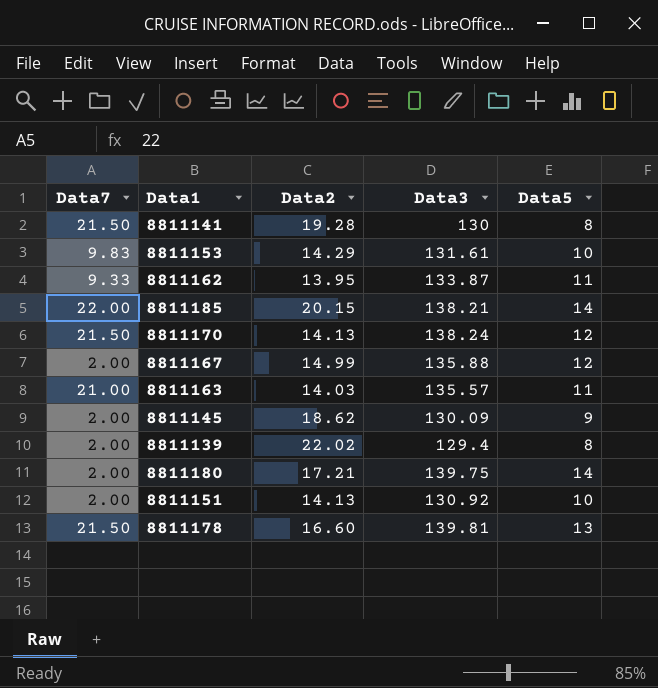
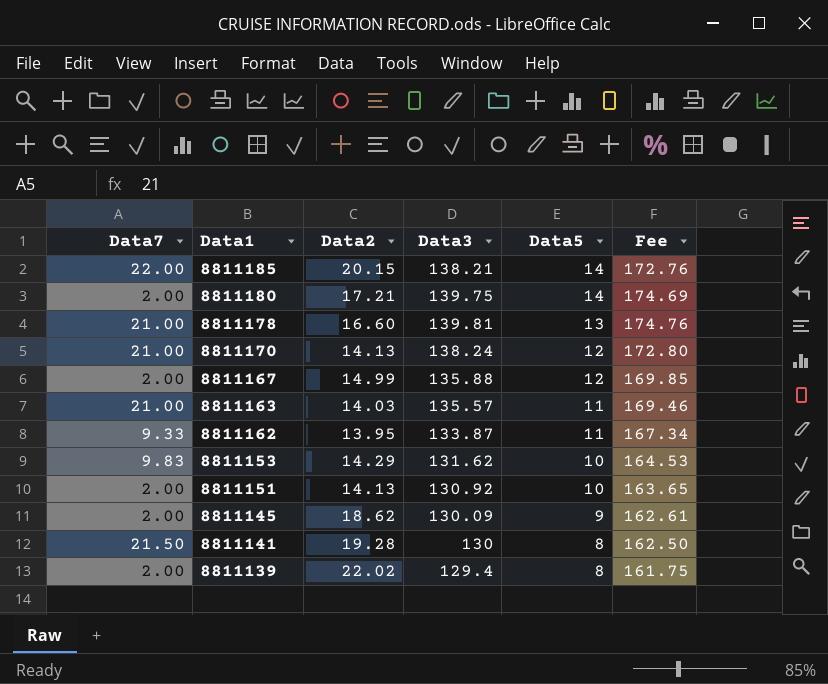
row order: none -> Data1 descending
column Fee | formula: none -> [Data3] * 1.25
8811178 | Data7: 21.50 -> 21.00
8811170 | Data7: 21.50 -> 21.00
8811153 | Data3: 131.61 -> 131.62

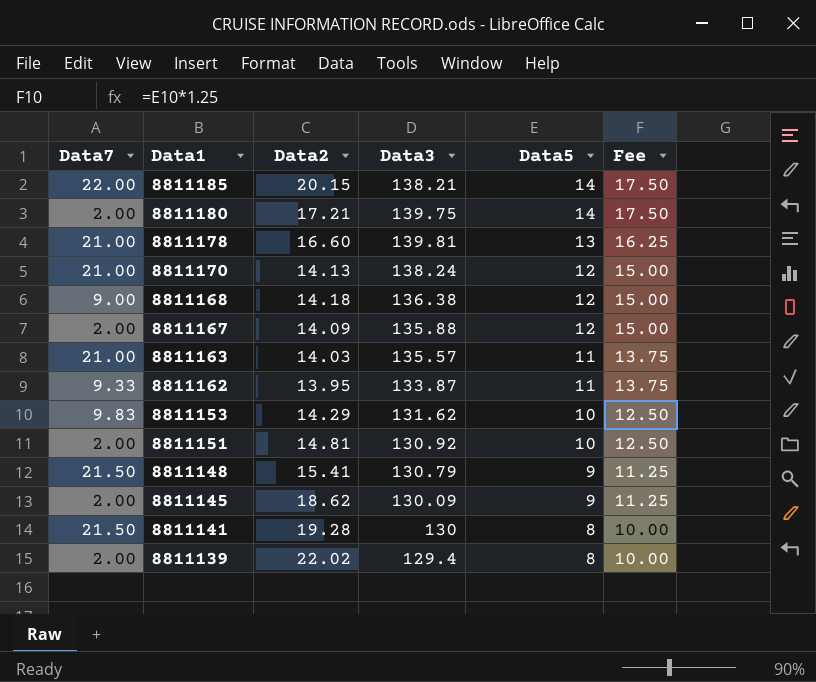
column Fee | formula: [Data3] * 1.25 -> [Data5] * 1.25
row 8811168: none -> 9.00 | 14.18 | 136.38 | 12 | 15.00
8811167 | Data2: 14.99 -> 14.09
8811151 | Data2: 14.13 -> 14.81
row 8811148: none -> 21.50 | 15.41 | 130.79 | 9 | 11.25

